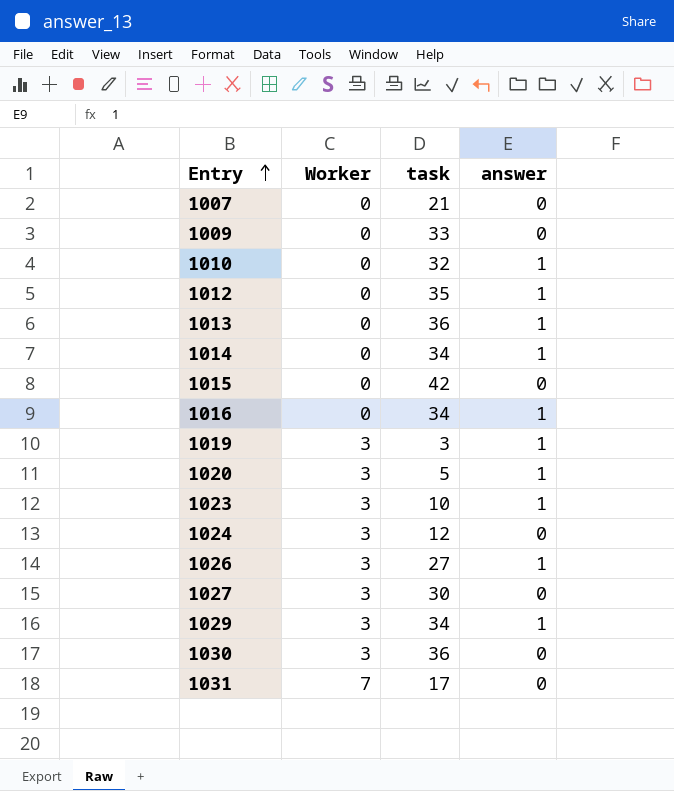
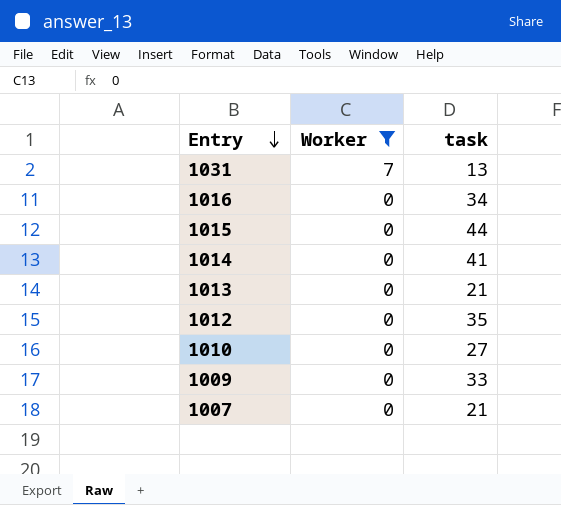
filter: none -> Worker != 3
row order: Entry ascending -> Entry descending
column answer | position: 4 -> none
1031 | task: 17 -> 13
1015 | task: 42 -> 44
1014 | task: 34 -> 41
1013 | task: 36 -> 21
1010 | task: 32 -> 27

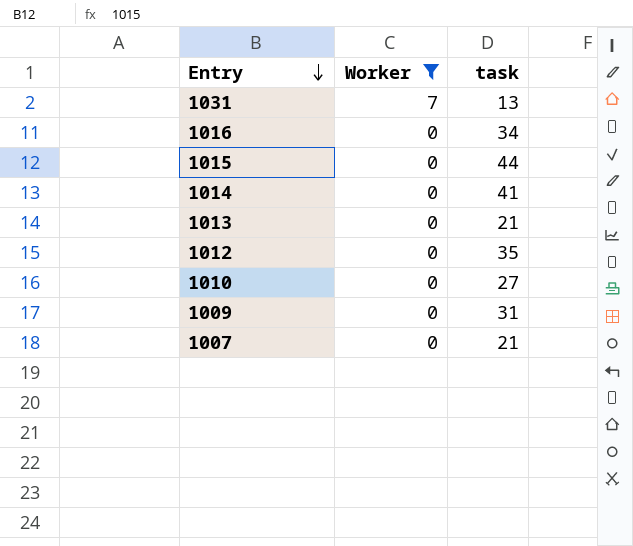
1009 | task: 33 -> 31

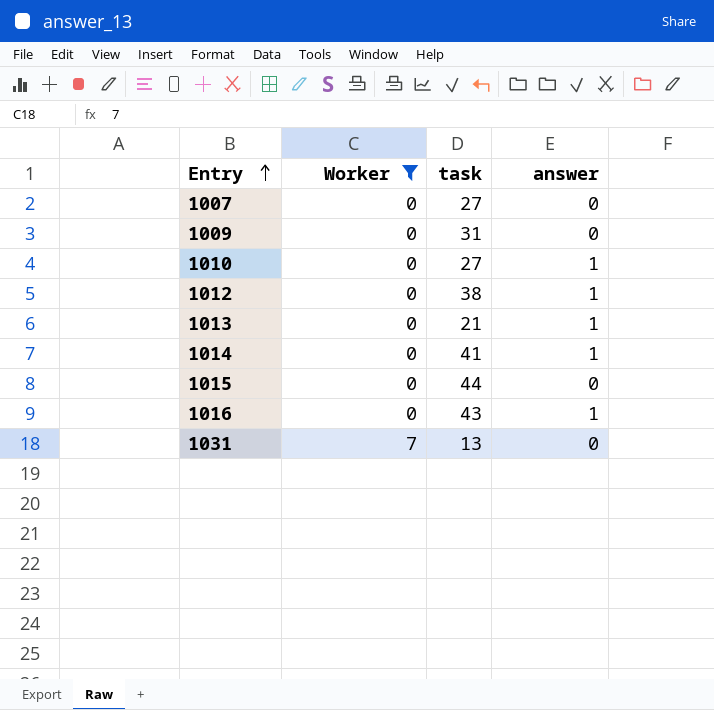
row order: Entry descending -> Entry ascending
column answer | position: none -> 4
1007 | task: 21 -> 27
1012 | task: 35 -> 38
1016 | task: 34 -> 43

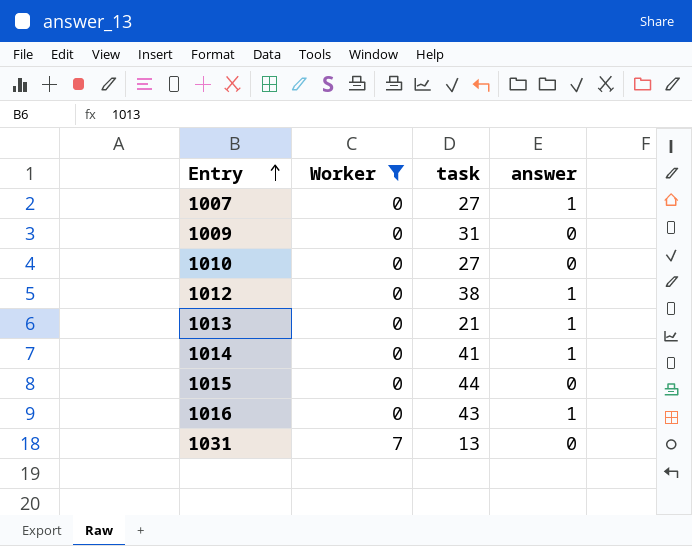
1007 | answer: 0 -> 1
1010 | answer: 1 -> 0

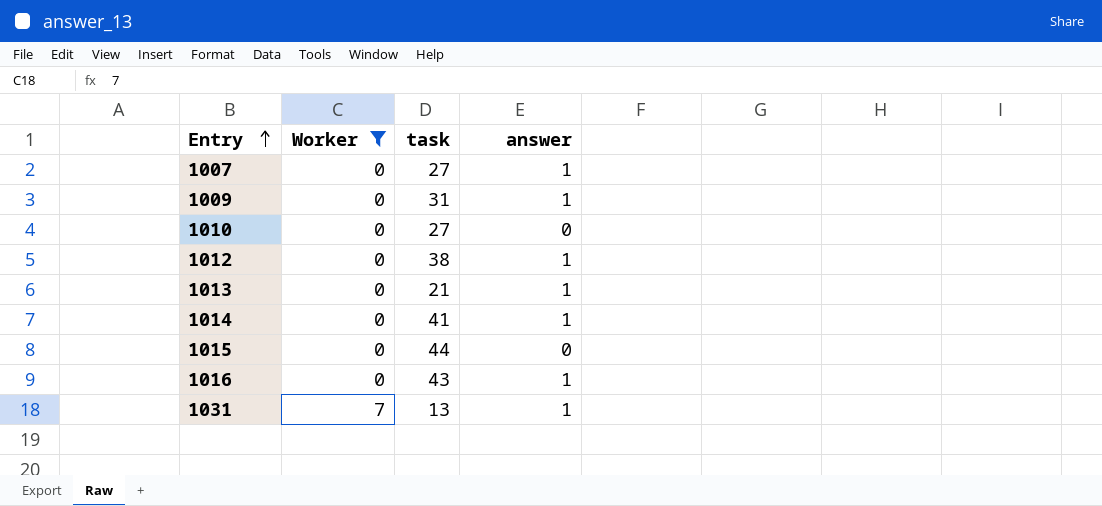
1009 | answer: 0 -> 1
1031 | answer: 0 -> 1

